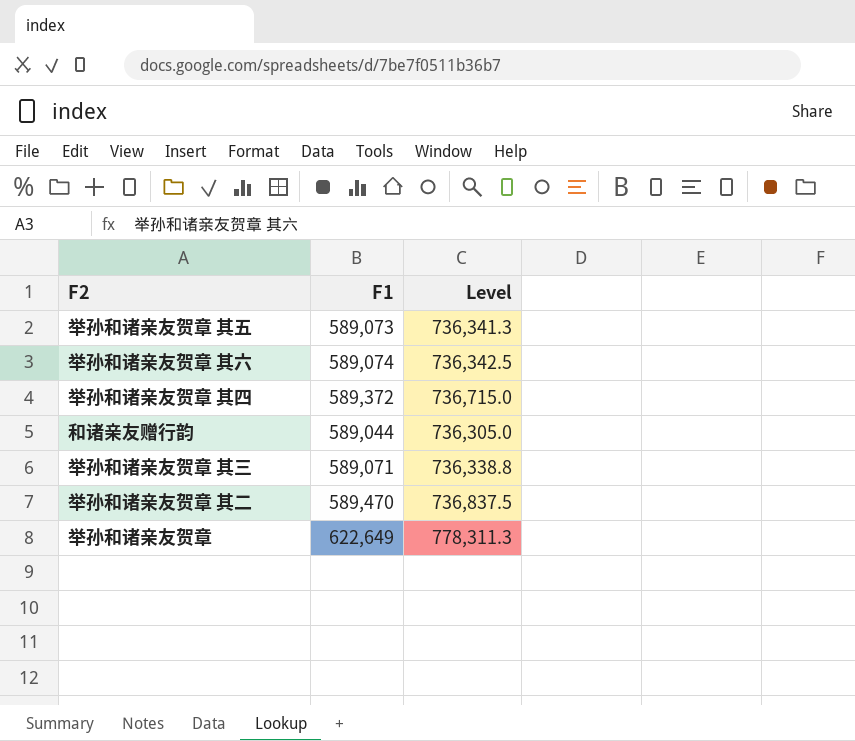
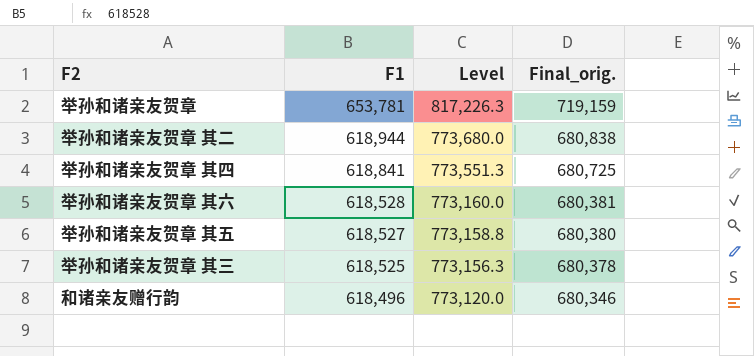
row order: none -> F1 descending
column Final_orig. | formula: none -> [F1] * 1.1
举孙和诸亲友贺章 | F1: 622,649 -> 653,781
举孙和诸亲友贺章 | Level: 778,311.3 -> 817,226.3
举孙和诸亲友贺章 其二 | F1: 589,470 -> 618,944
举孙和诸亲友贺章 其二 | Level: 736,837.5 -> 773,680.0
举孙和诸亲友贺章 其四 | F1: 589,372 -> 618,841
举孙和诸亲友贺章 其四 | Level: 736,715.0 -> 773,551.3
举孙和诸亲友贺章 其六 | F1: 589,074 -> 618,528
举孙和诸亲友贺章 其六 | Level: 736,342.5 -> 773,160.0
举孙和诸亲友贺章 其五 | F1: 589,073 -> 618,527
举孙和诸亲友贺章 其五 | Level: 736,341.3 -> 773,158.8
举孙和诸亲友贺章 其三 | F1: 589,071 -> 618,525
举孙和诸亲友贺章 其三 | Level: 736,338.8 -> 773,156.3
和诸亲友赠行韵 | F1: 589,044 -> 618,496
和诸亲友赠行韵 | Level: 736,305.0 -> 773,120.0

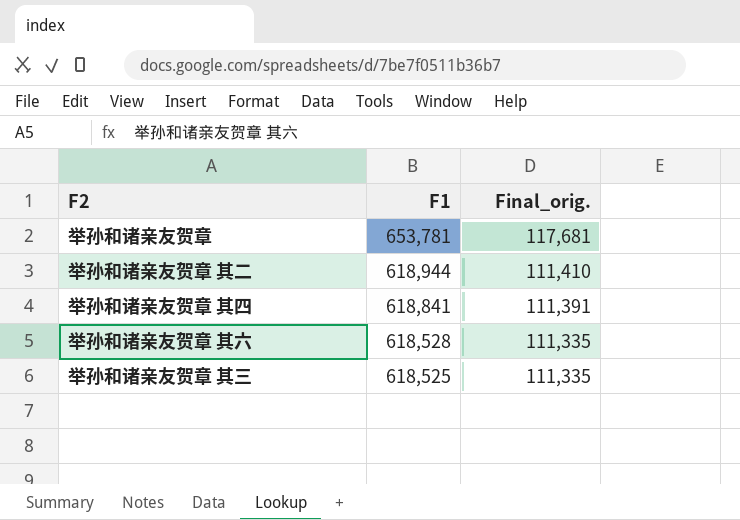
column Level | formula: [F1] * 1.25 -> none
column Final_orig. | formula: [F1] * 1.1 -> [F1] * 0.18
row 举孙和诸亲友贺章 其五: 618,527 | 773,158.8 | 680,380 -> none
row 和诸亲友赠行韵: 618,496 | 773,120.0 | 680,346 -> none

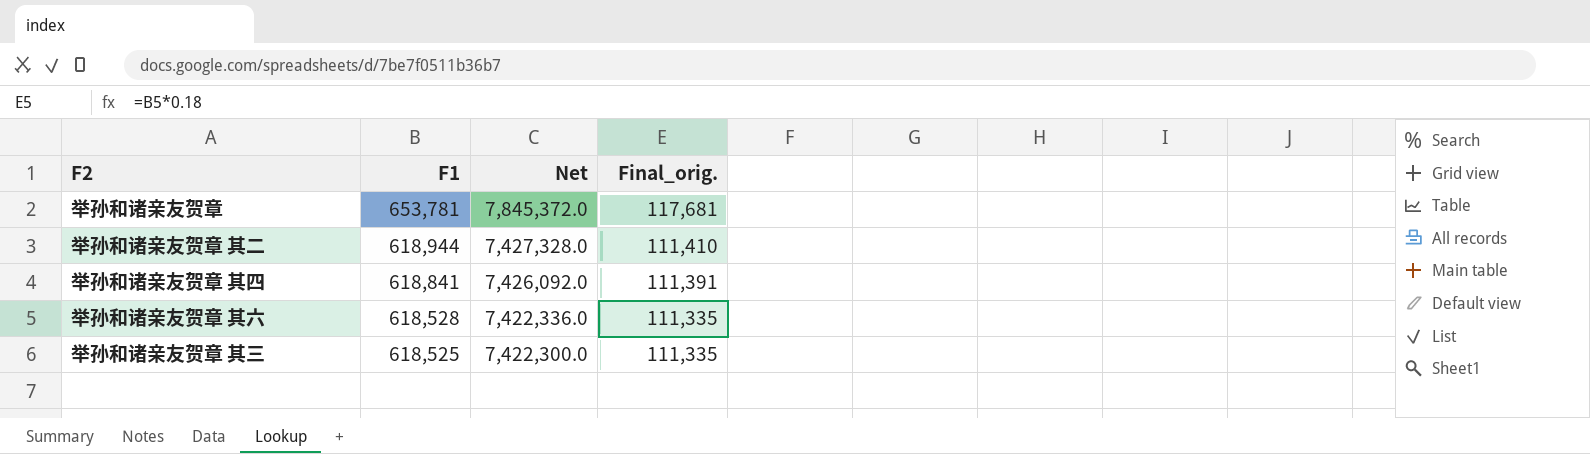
column Net | formula: none -> [F1] * 12

